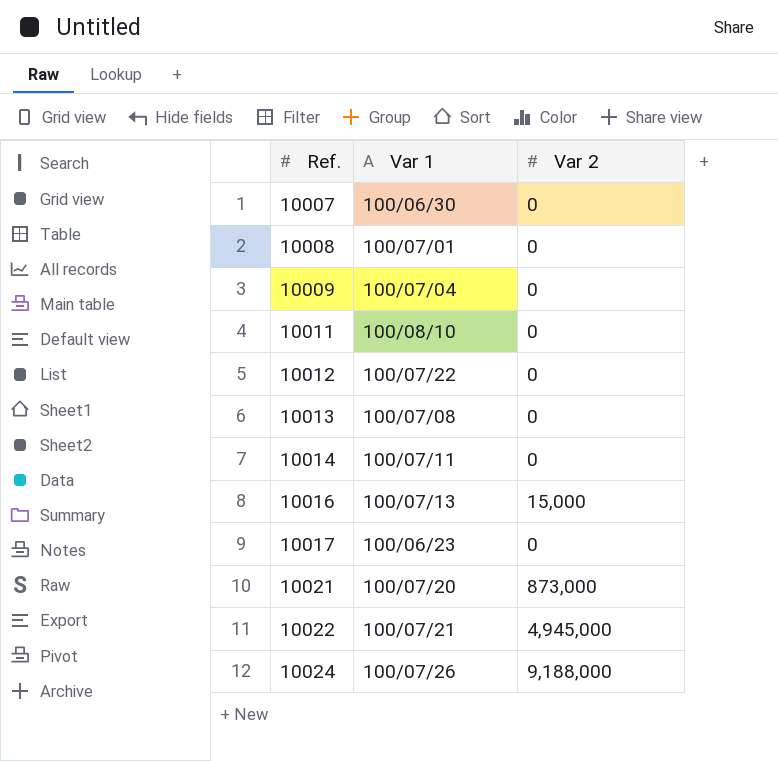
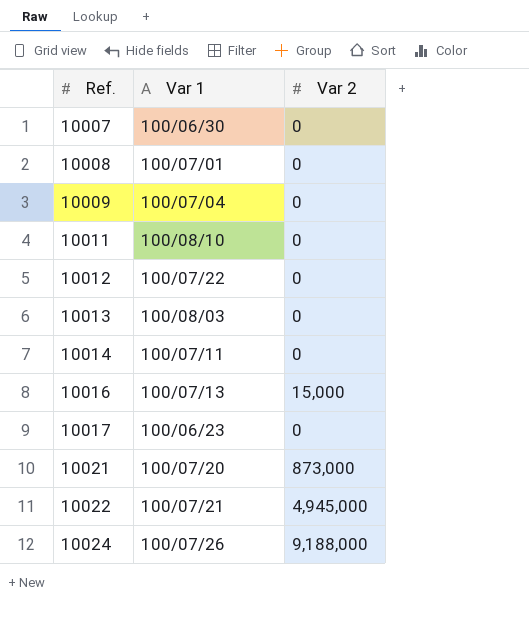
10013 | Var 1: 100/07/08 -> 100/08/03

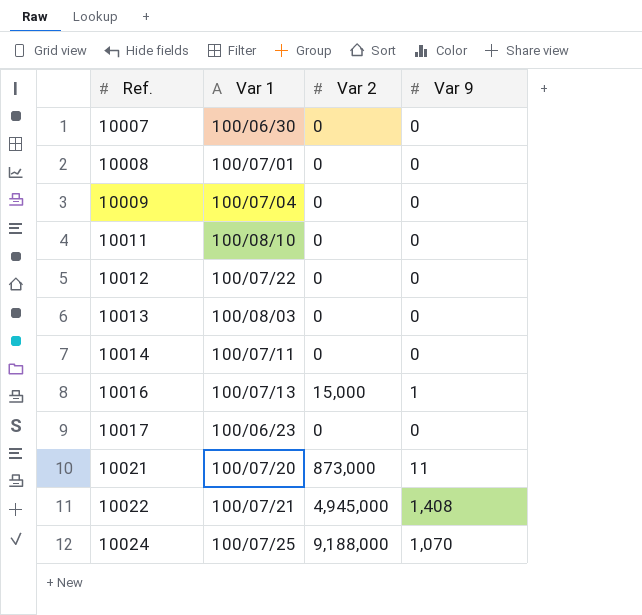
column Var 9 | position: none -> 4
10024 | Var 1: 100/07/26 -> 100/07/25

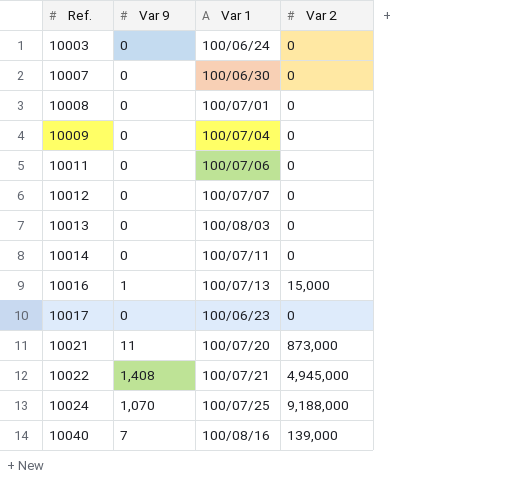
column Var 9 | position: 4 -> 2
row 10003: none -> 0 | 100/06/24 | 0
10011 | Var 1: 100/08/10 -> 100/07/06
10012 | Var 1: 100/07/22 -> 100/07/07
row 10040: none -> 7 | 100/08/16 | 139,000

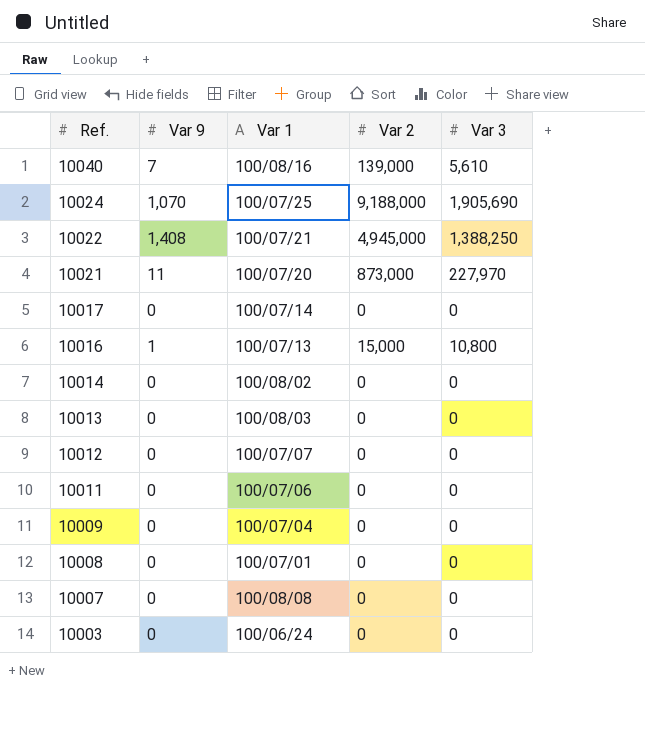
row order: Ref. ascending -> Ref. descending
column Var 3 | position: none -> 5
10017 | Var 1: 100/06/23 -> 100/07/14
10014 | Var 1: 100/07/11 -> 100/08/02
10007 | Var 1: 100/06/30 -> 100/08/08

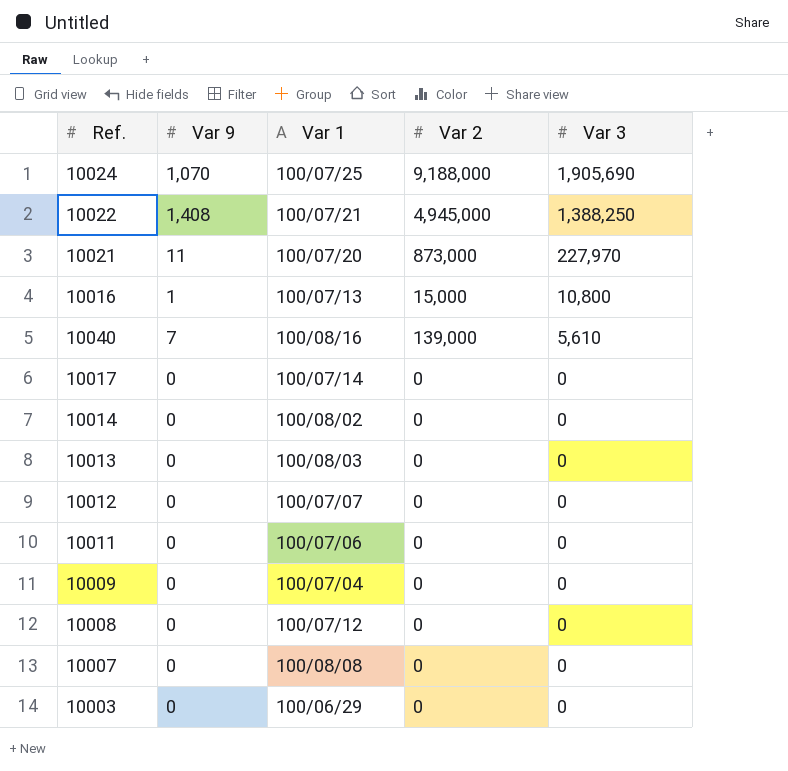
row order: Ref. descending -> Var 3 descending
10008 | Var 1: 100/07/01 -> 100/07/12
10003 | Var 1: 100/06/24 -> 100/06/29

